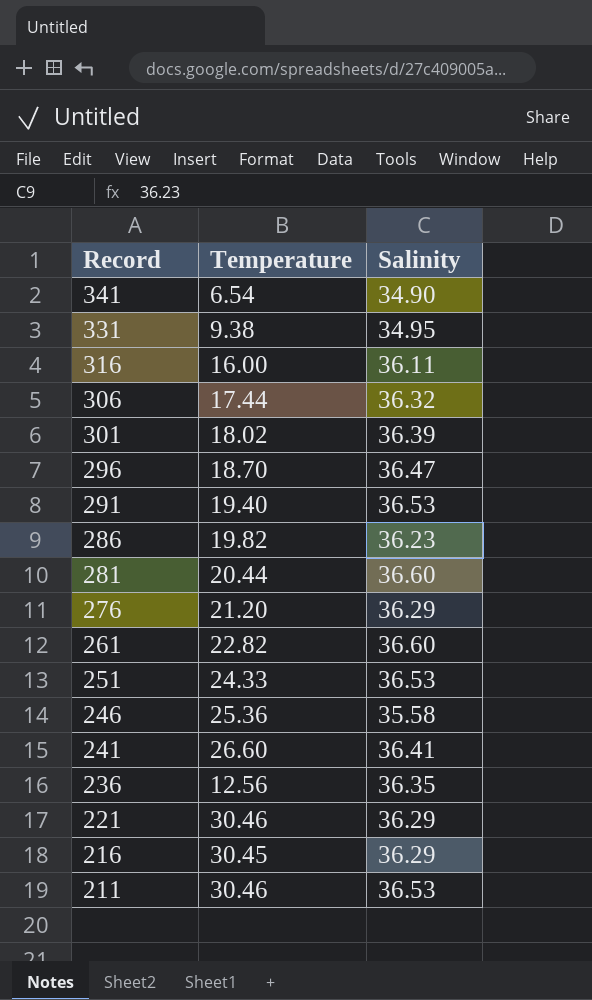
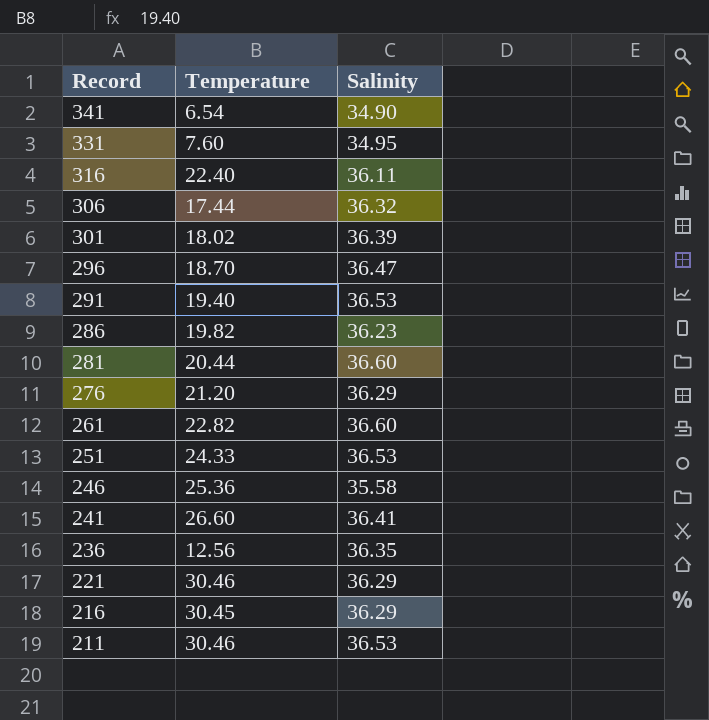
331 | Temperature: 9.38 -> 7.60
316 | Temperature: 16.00 -> 22.40

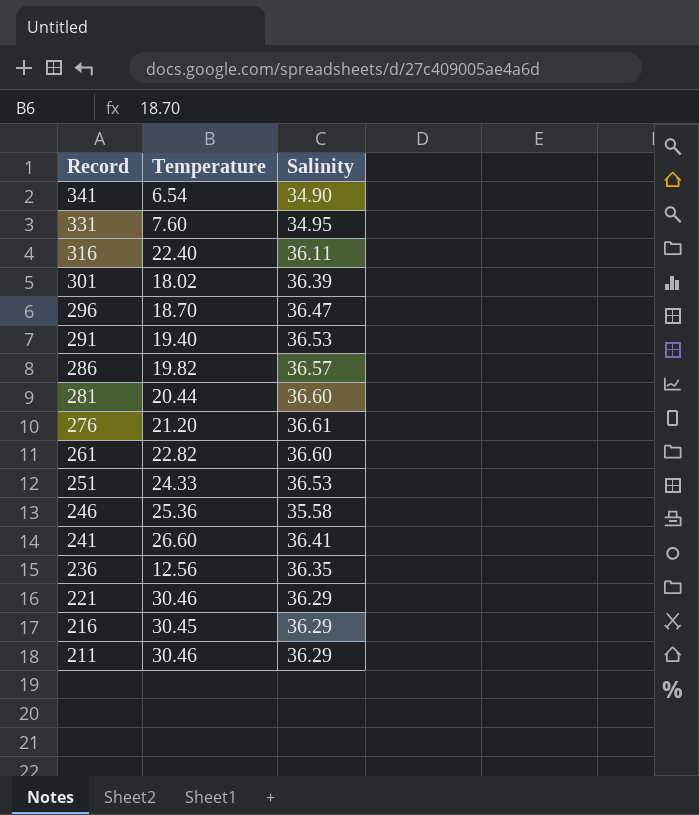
row 306: 17.44 | 36.32 -> none
286 | Salinity: 36.23 -> 36.57
276 | Salinity: 36.29 -> 36.61
211 | Salinity: 36.53 -> 36.29

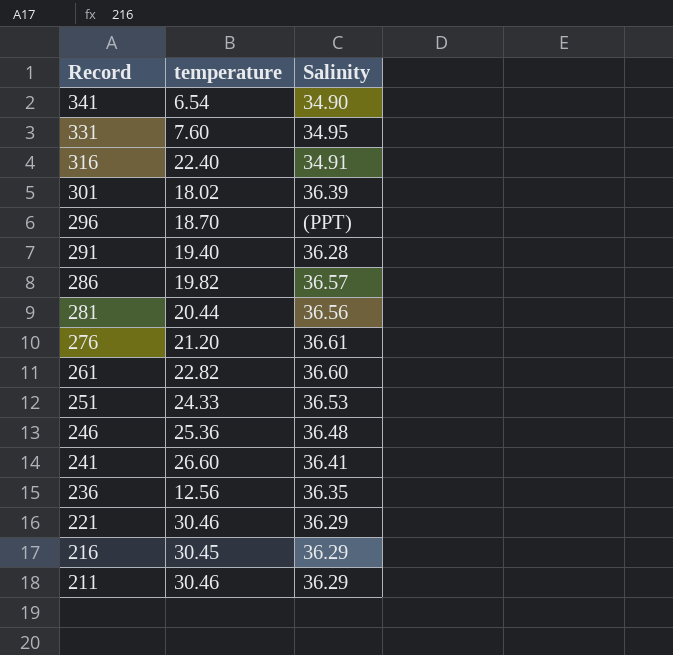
column name: Temperature -> temperature
316 | Salinity: 36.11 -> 34.91
296 | Salinity: 36.47 -> (PPT)
291 | Salinity: 36.53 -> 36.28
281 | Salinity: 36.60 -> 36.56
246 | Salinity: 35.58 -> 36.48

